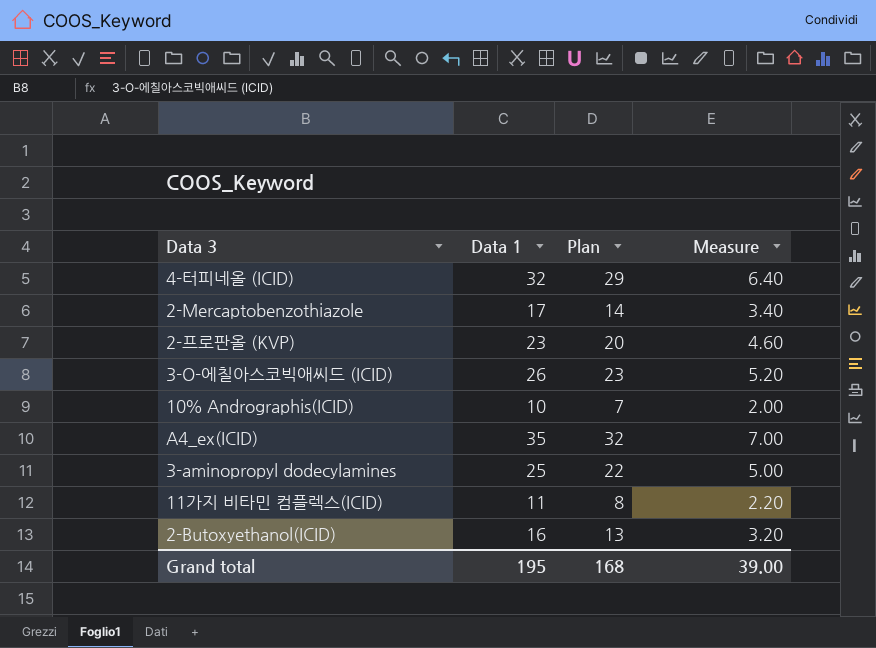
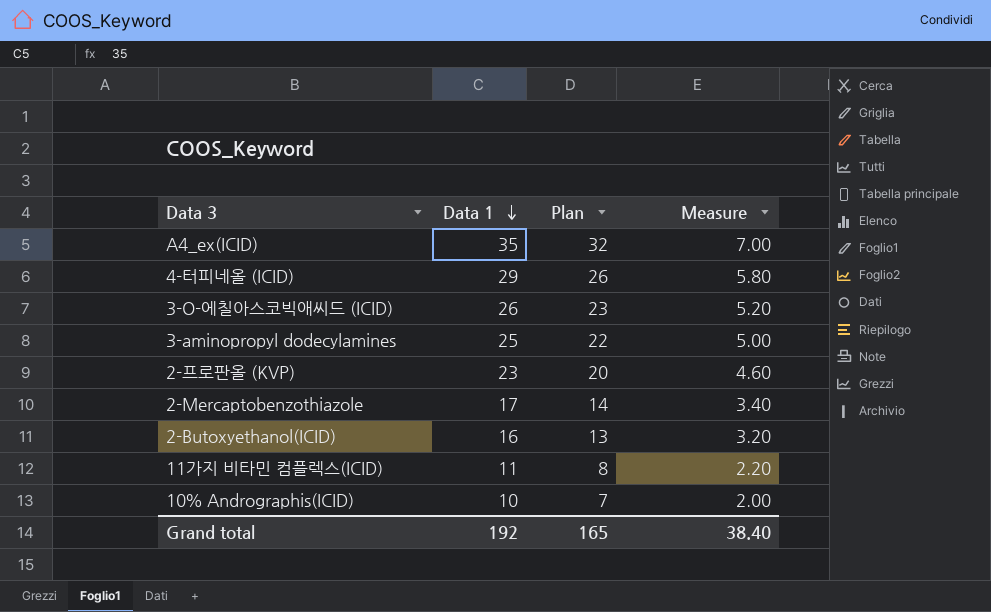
row order: none -> Data 1 descending
4-터피네올 (ICID) | Data 1: 32 -> 29
4-터피네올 (ICID) | Plan: 29 -> 26
4-터피네올 (ICID) | Measure: 6.40 -> 5.80
Grand total | Data 1: 195 -> 192
Grand total | Plan: 168 -> 165
Grand total | Measure: 39.00 -> 38.40

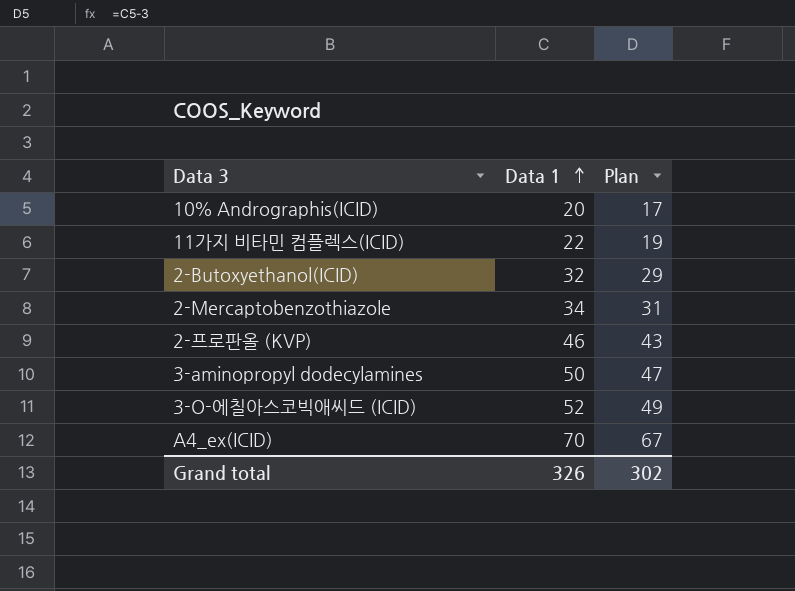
row order: Data 1 descending -> Data 1 ascending
column Measure | formula: [Data 1] * 0.2 -> none
row 4-터피네올 (ICID): 29 | 26 | 5.80 -> none
10％ Andrographis(ICID) | Data 1: 10 -> 20
10％ Andrographis(ICID) | Plan: 7 -> 17
11가지 비타민 컴플렉스(ICID) | Data 1: 11 -> 22
11가지 비타민 컴플렉스(ICID) | Plan: 8 -> 19
2-Butoxyethanol(ICID) | Data 1: 16 -> 32
2-Butoxyethanol(ICID) | Plan: 13 -> 29
2-Mercaptobenzothiazole | Data 1: 17 -> 34
2-Mercaptobenzothiazole | Plan: 14 -> 31
2-프로판올 (KVP) | Data 1: 23 -> 46
2-프로판올 (KVP) | Plan: 20 -> 43
3-aminopropyl dodecylamines | Data 1: 25 -> 50
3-aminopropyl dodecylamines | Plan: 22 -> 47
3-O-에칠아스코빅애씨드 (ICID) | Data 1: 26 -> 52
3-O-에칠아스코빅애씨드 (ICID) | Plan: 23 -> 49
A4_ex(ICID) | Data 1: 35 -> 70
A4_ex(ICID) | Plan: 32 -> 67
Grand total | Data 1: 192 -> 326
Grand total | Plan: 165 -> 302

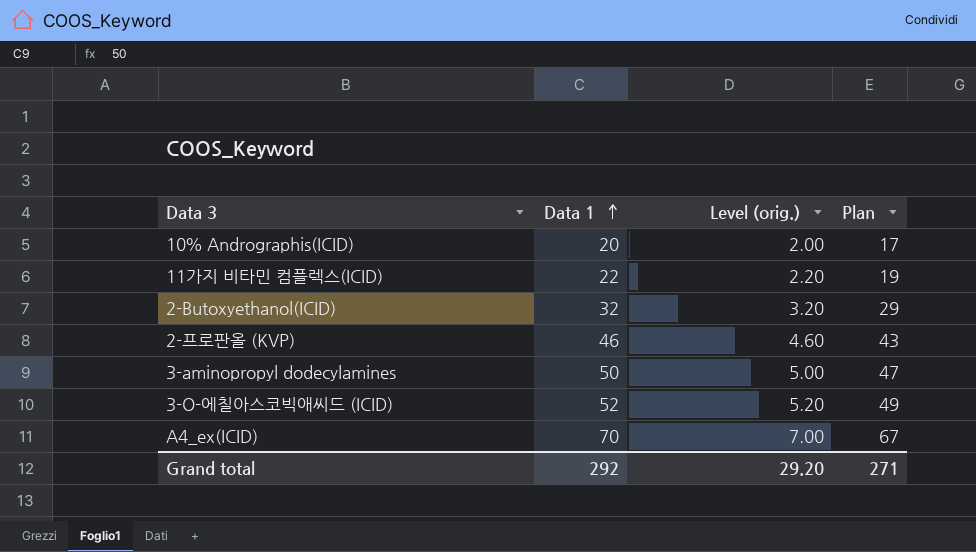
column Level (orig.) | formula: none -> [Data 1] * 0.1
row 2-Mercaptobenzothiazole: 34 | 31 -> none
Grand total | Data 1: 326 -> 292
Grand total | Plan: 302 -> 271

